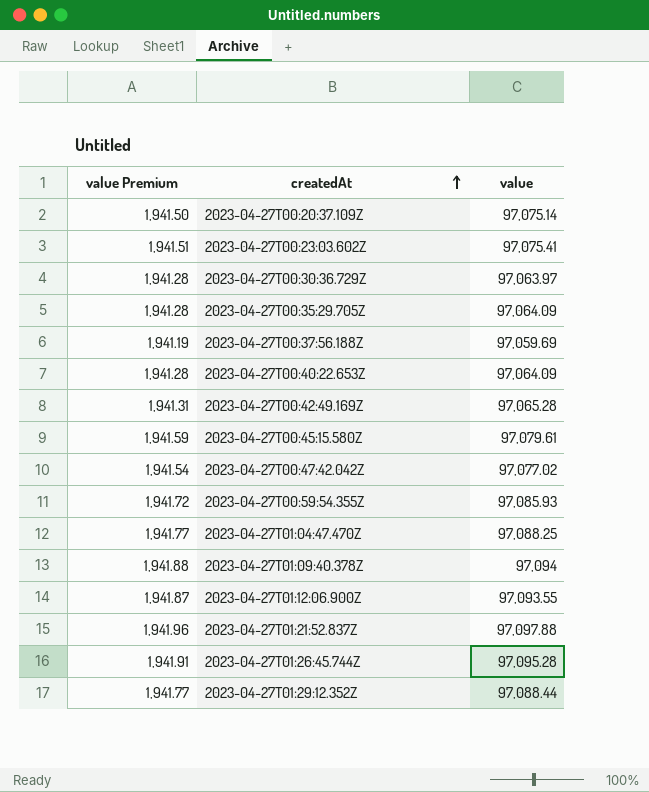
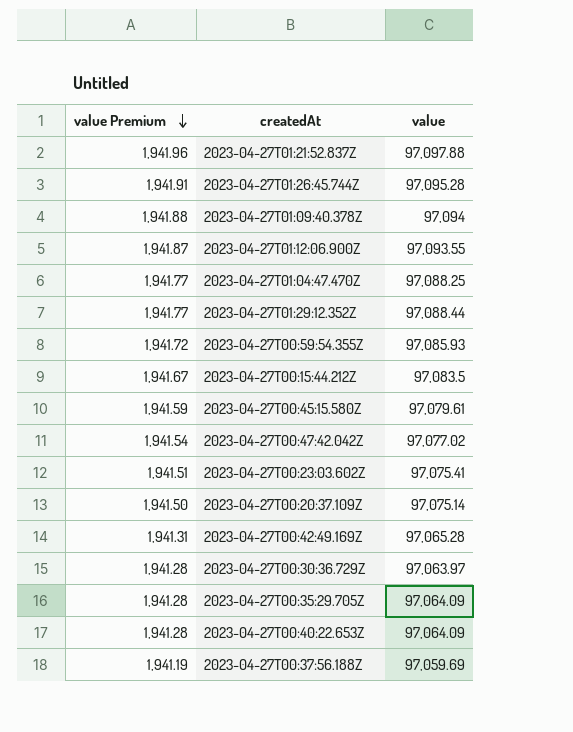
row order: createdAt ascending -> value Premium descending
row 2023-04-27T00:15:44.212Z: none -> 1,941.67 | 97,083.5

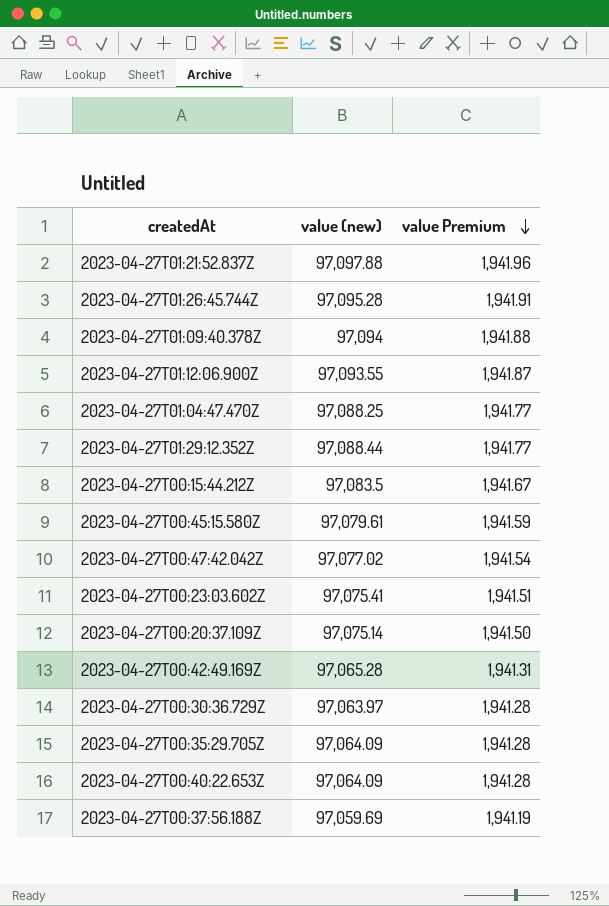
column name: value -> value (new)
column value Premium | position: 1 -> 3
row 2023-04-27T00:59:54.355Z: 1,941.72 | 97,085.93 -> none

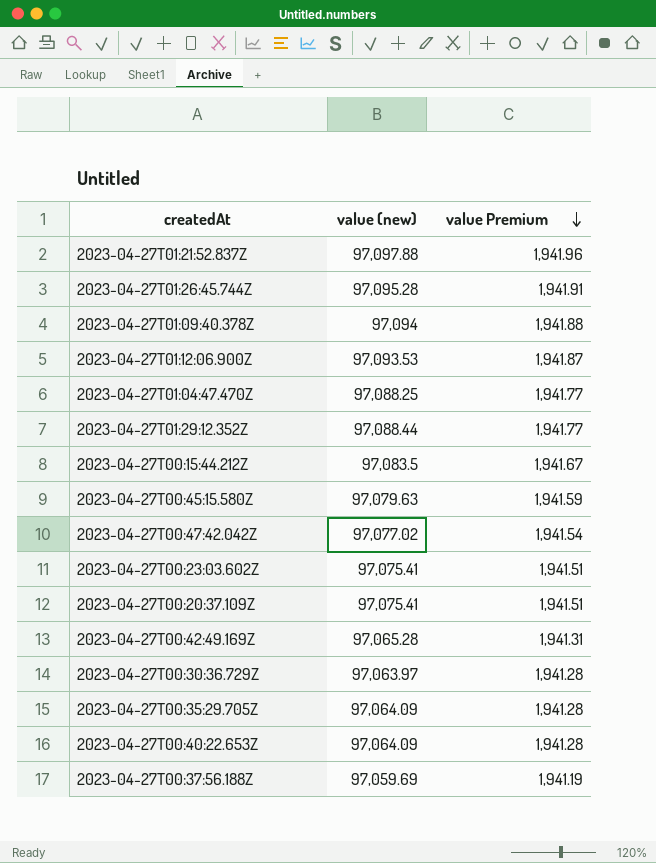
2023-04-27T01:12:06.900Z | value (new): 97,093.55 -> 97,093.53
2023-04-27T00:45:15.580Z | value (new): 97,079.61 -> 97,079.63
2023-04-27T00:20:37.109Z | value (new): 97,075.14 -> 97,075.41
2023-04-27T00:20:37.109Z | value Premium: 1,941.50 -> 1,941.51

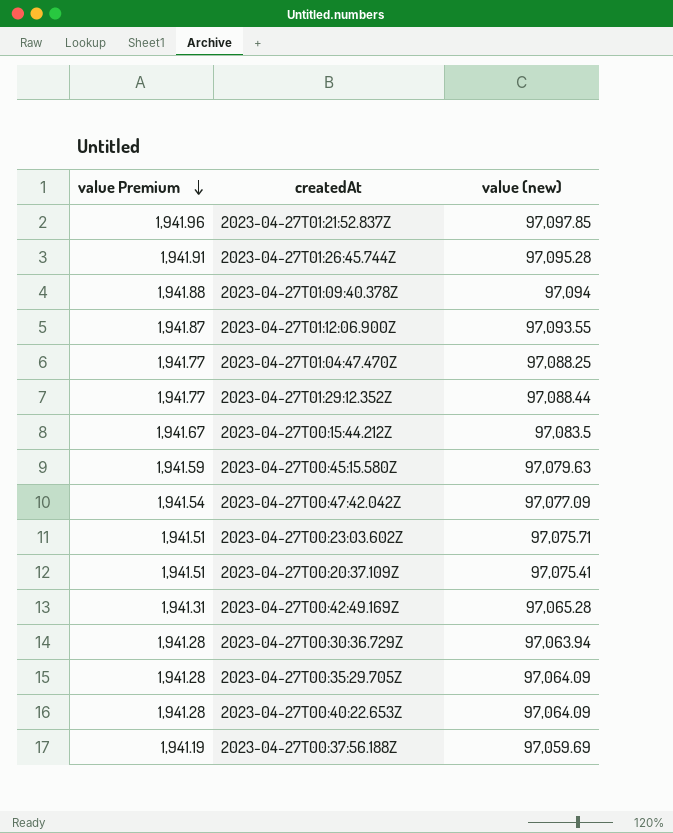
column value Premium | position: 3 -> 1
2023-04-27T01:21:52.837Z | value (new): 97,097.88 -> 97,097.85
2023-04-27T01:12:06.900Z | value (new): 97,093.53 -> 97,093.55
2023-04-27T00:47:42.042Z | value (new): 97,077.02 -> 97,077.09
2023-04-27T00:23:03.602Z | value (new): 97,075.41 -> 97,075.71
2023-04-27T00:30:36.729Z | value (new): 97,063.97 -> 97,063.94

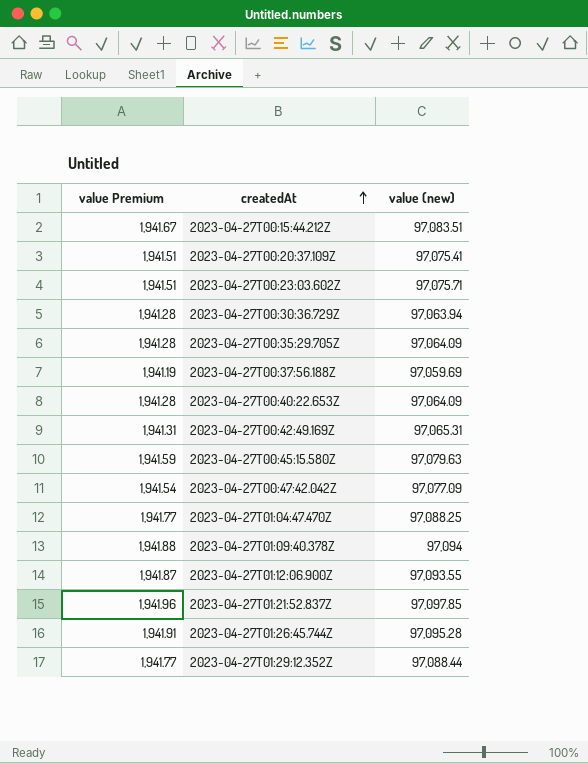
row order: value Premium descending -> createdAt ascending
2023-04-27T00:15:44.212Z | value (new): 97,083.5 -> 97,083.51
2023-04-27T00:42:49.169Z | value (new): 97,065.28 -> 97,065.31

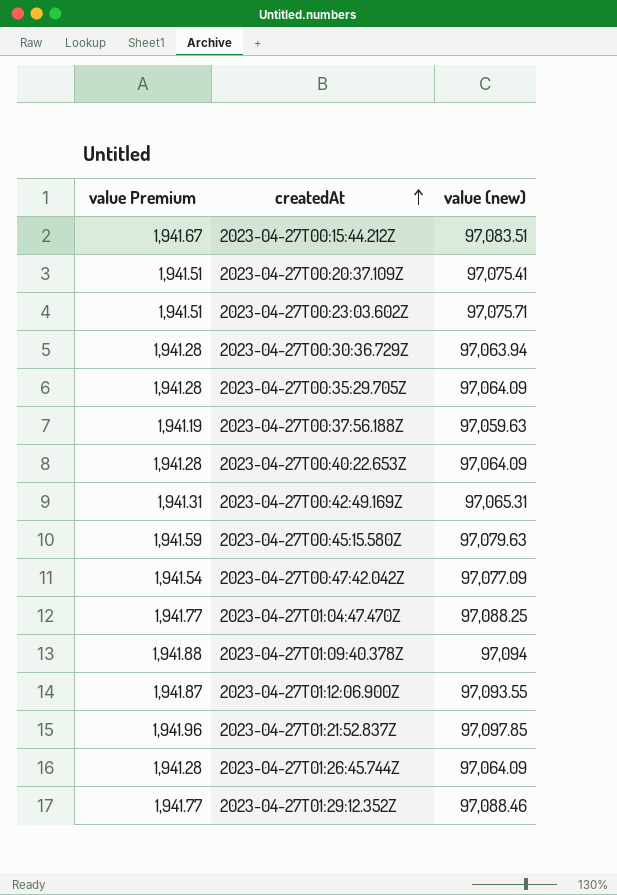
2023-04-27T00:37:56.188Z | value (new): 97,059.69 -> 97,059.63
2023-04-27T01:26:45.744Z | value Premium: 1,941.91 -> 1,941.28
2023-04-27T01:26:45.744Z | value (new): 97,095.28 -> 97,064.09
2023-04-27T01:29:12.352Z | value (new): 97,088.44 -> 97,088.46

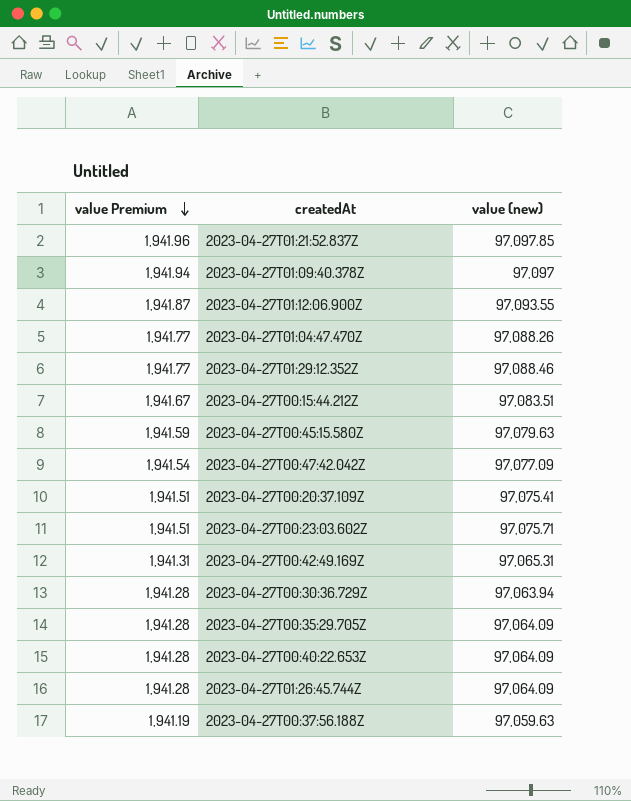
row order: createdAt ascending -> value Premium descending
2023-04-27T01:09:40.378Z | value Premium: 1,941.88 -> 1,941.94
2023-04-27T01:09:40.378Z | value (new): 97,094 -> 97,097
2023-04-27T01:04:47.470Z | value (new): 97,088.25 -> 97,088.26

